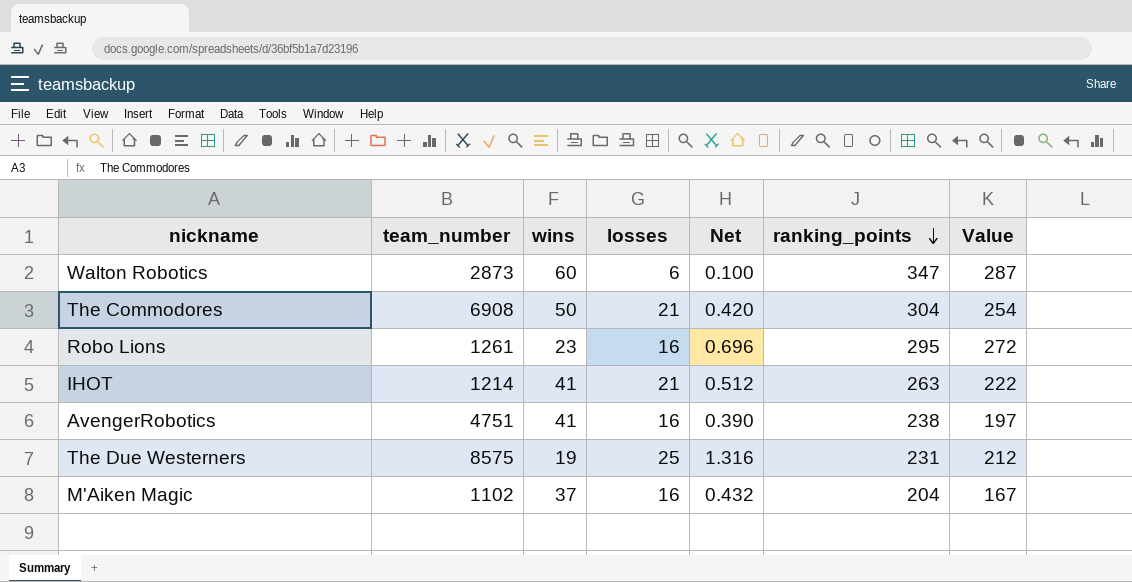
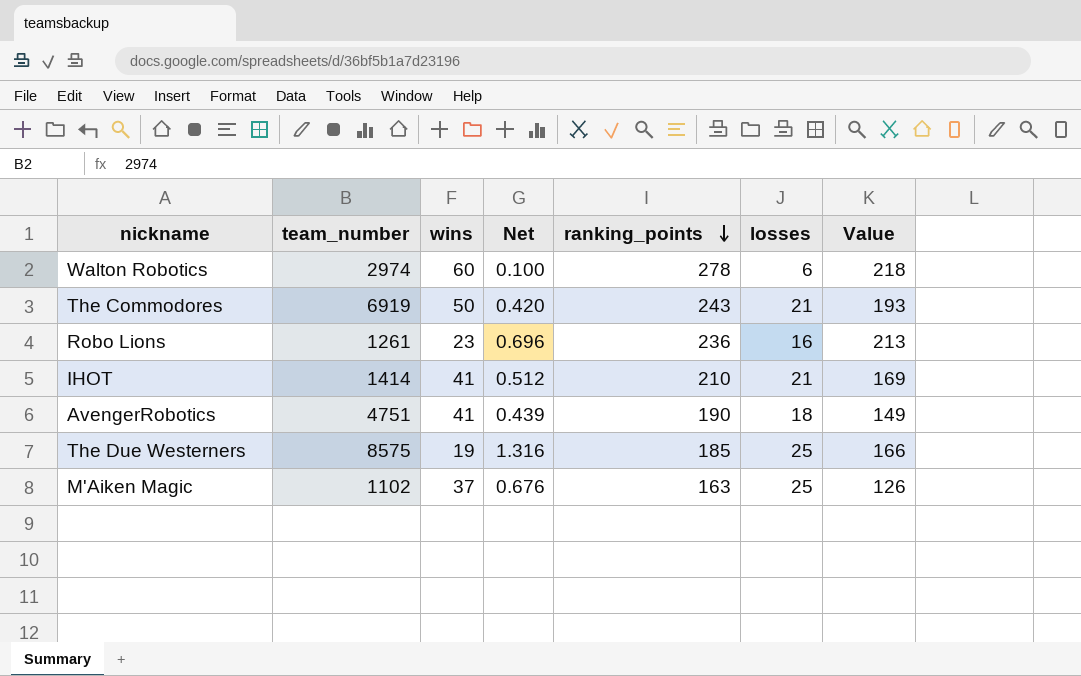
column losses | position: 4 -> 6
Walton Robotics | team_number: 2873 -> 2974
Walton Robotics | ranking_points: 347 -> 278
Walton Robotics | Value: 287 -> 218
The Commodores | team_number: 6908 -> 6919
The Commodores | ranking_points: 304 -> 243
The Commodores | Value: 254 -> 193
Robo Lions | ranking_points: 295 -> 236
Robo Lions | Value: 272 -> 213
IHOT | team_number: 1214 -> 1414
IHOT | ranking_points: 263 -> 210
IHOT | Value: 222 -> 169
AvengerRobotics | Net: 0.390 -> 0.439
AvengerRobotics | ranking_points: 238 -> 190
AvengerRobotics | losses: 16 -> 18
AvengerRobotics | Value: 197 -> 149
The Due Westerners | ranking_points: 231 -> 185
The Due Westerners | Value: 212 -> 166
M'Aiken Magic | Net: 0.432 -> 0.676
M'Aiken Magic | ranking_points: 204 -> 163
M'Aiken Magic | losses: 16 -> 25
M'Aiken Magic | Value: 167 -> 126

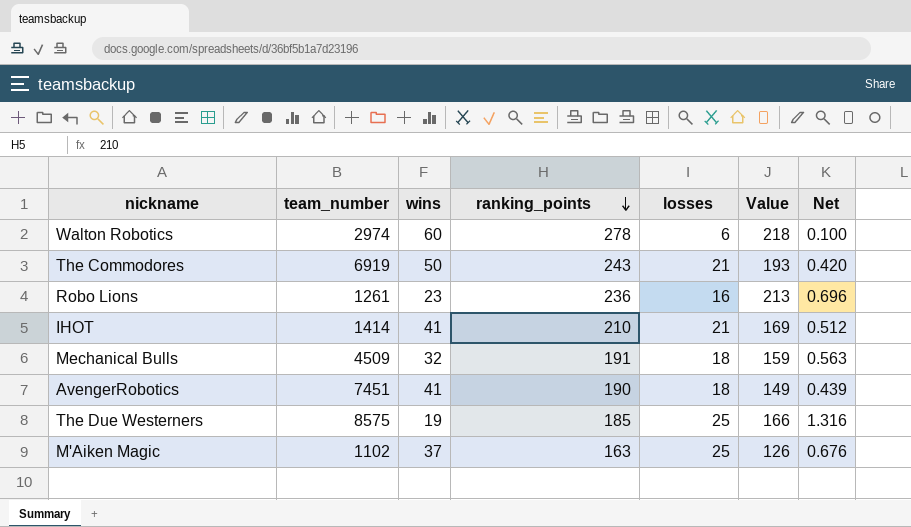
column Net | position: 4 -> 7
row Mechanical Bulls: none -> 4509 | 32 | 191 | 18 | 159 | 0.563
AvengerRobotics | team_number: 4751 -> 7451

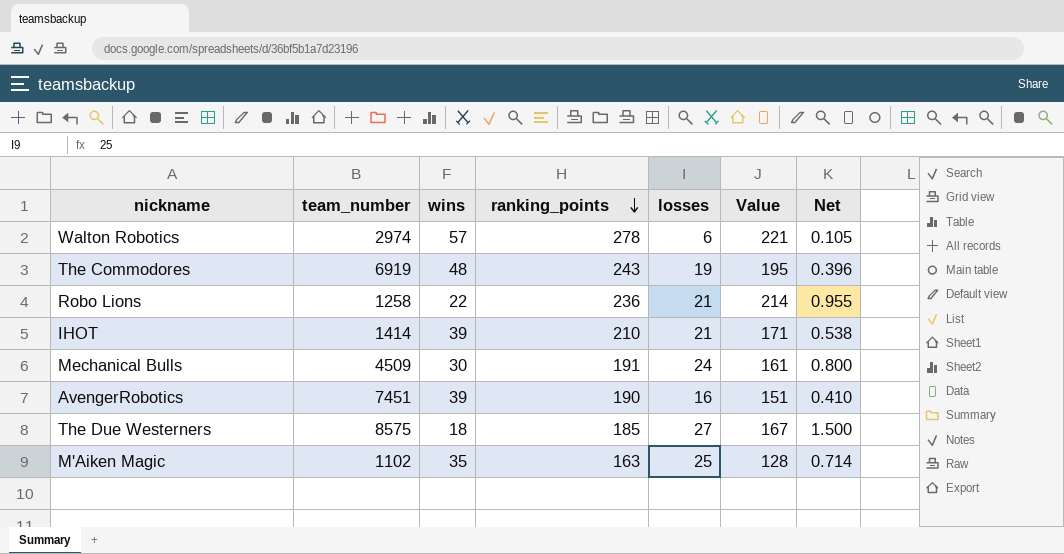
Walton Robotics | wins: 60 -> 57
Walton Robotics | Value: 218 -> 221
Walton Robotics | Net: 0.100 -> 0.105
The Commodores | wins: 50 -> 48
The Commodores | losses: 21 -> 19
The Commodores | Value: 193 -> 195
The Commodores | Net: 0.420 -> 0.396
Robo Lions | team_number: 1261 -> 1258
Robo Lions | wins: 23 -> 22
Robo Lions | losses: 16 -> 21
Robo Lions | Value: 213 -> 214
Robo Lions | Net: 0.696 -> 0.955
IHOT | wins: 41 -> 39
IHOT | Value: 169 -> 171
IHOT | Net: 0.512 -> 0.538
Mechanical Bulls | wins: 32 -> 30
Mechanical Bulls | losses: 18 -> 24
Mechanical Bulls | Value: 159 -> 161
Mechanical Bulls | Net: 0.563 -> 0.800
AvengerRobotics | wins: 41 -> 39
AvengerRobotics | losses: 18 -> 16
AvengerRobotics | Value: 149 -> 151
AvengerRobotics | Net: 0.439 -> 0.410
The Due Westerners | wins: 19 -> 18
The Due Westerners | losses: 25 -> 27
The Due Westerners | Value: 166 -> 167
The Due Westerners | Net: 1.316 -> 1.500
M'Aiken Magic | wins: 37 -> 35
M'Aiken Magic | Value: 126 -> 128
M'Aiken Magic | Net: 0.676 -> 0.714

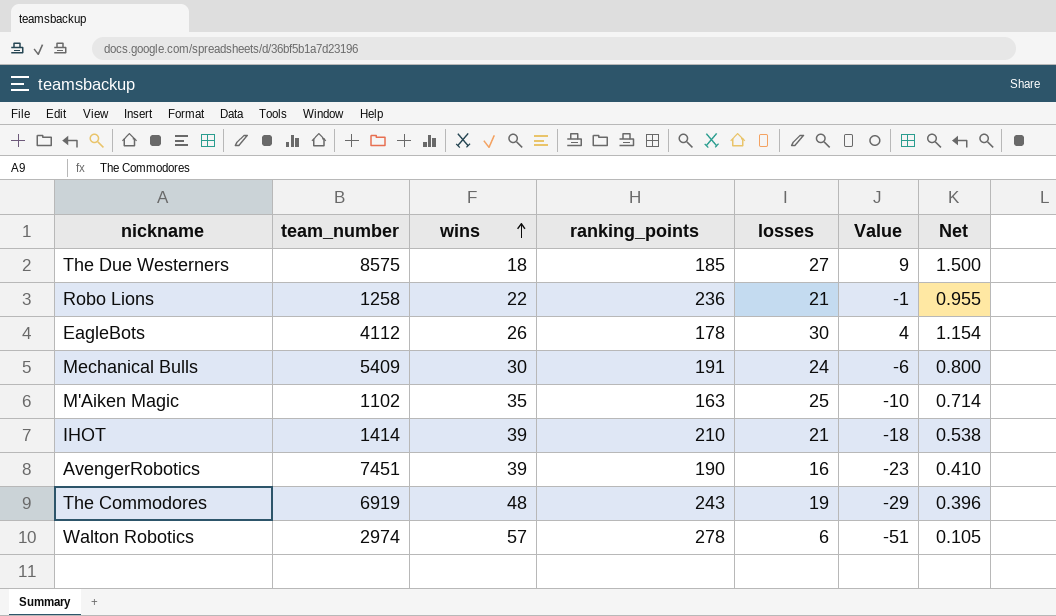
row order: ranking_points descending -> wins ascending
column Value | formula: [ranking_points] - [wins] -> [losses] - [wins]
row EagleBots: none -> 4112 | 26 | 178 | 30 | 4 | 1.154
Mechanical Bulls | team_number: 4509 -> 5409

